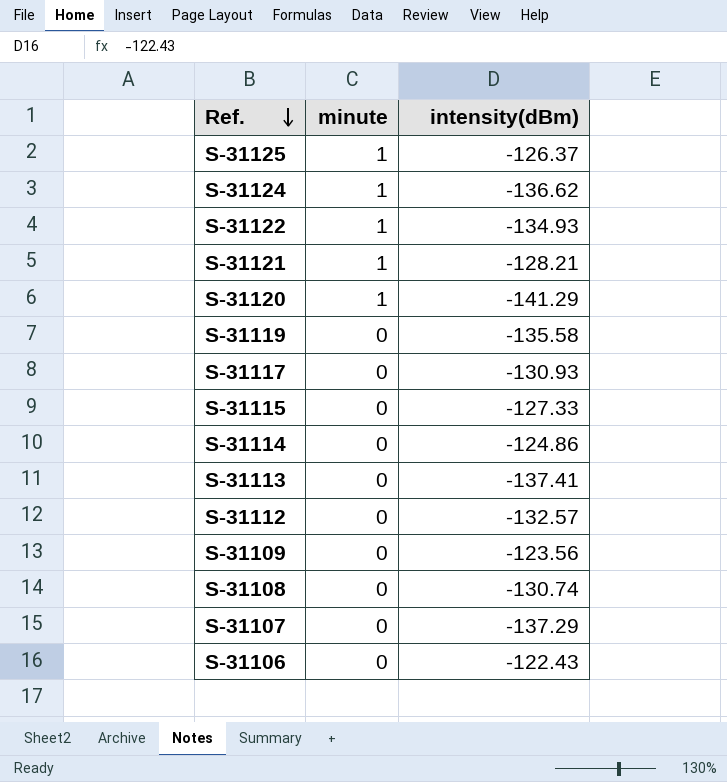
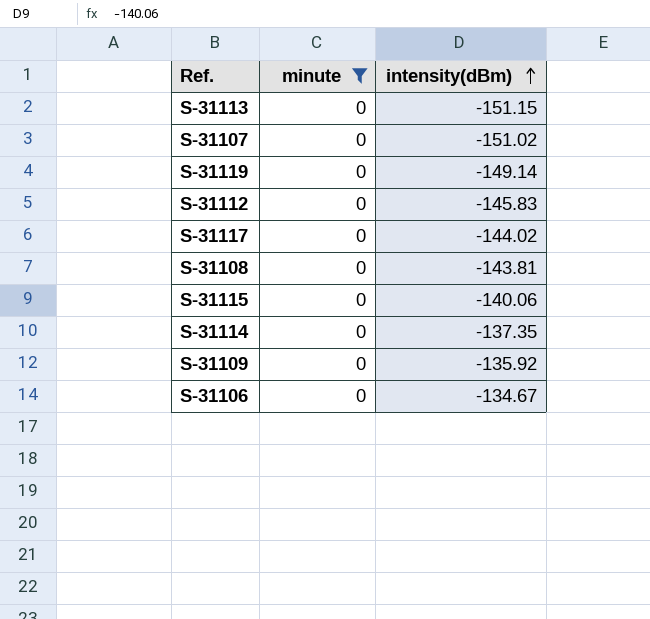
filter: none -> minute = 0
row order: Ref. descending -> intensity(dBm) ascending
S-31113 | intensity(dBm): -137.41 -> -151.15
S-31107 | intensity(dBm): -137.29 -> -151.02
S-31119 | intensity(dBm): -135.58 -> -149.14
S-31112 | intensity(dBm): -132.57 -> -145.83
S-31117 | intensity(dBm): -130.93 -> -144.02
S-31108 | intensity(dBm): -130.74 -> -143.81
S-31115 | intensity(dBm): -127.33 -> -140.06
S-31114 | intensity(dBm): -124.86 -> -137.35
S-31109 | intensity(dBm): -123.56 -> -135.92
S-31106 | intensity(dBm): -122.43 -> -134.67

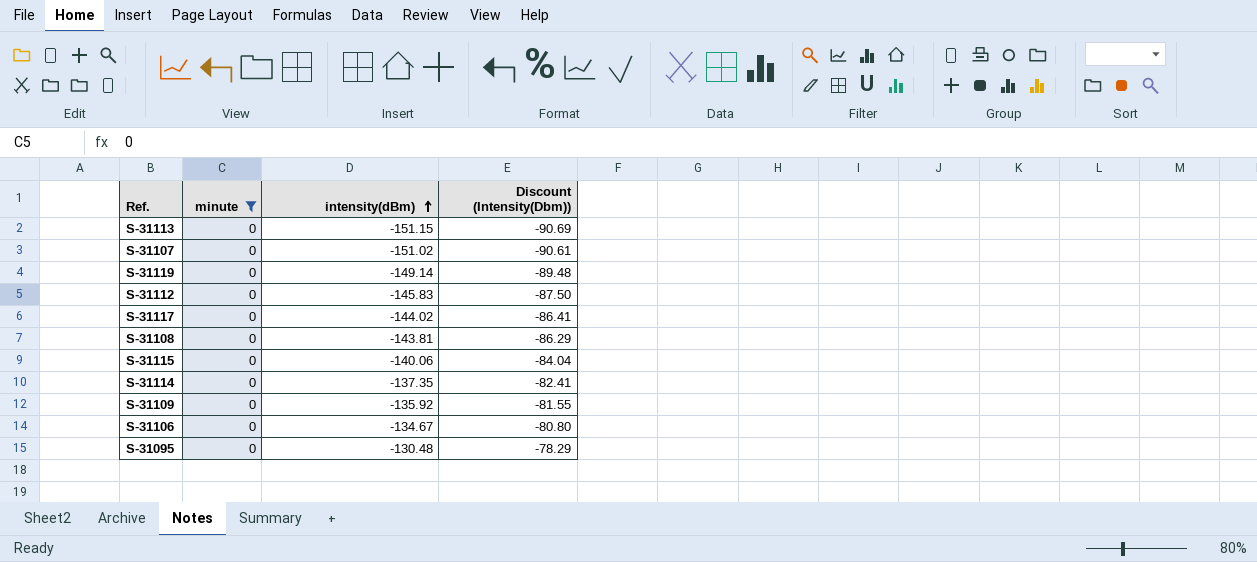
column Discount (Intensity(Dbm)) | formula: none -> [intensity(dBm)] * 0.6
row S-31095: none -> 0 | -130.48 | -78.29

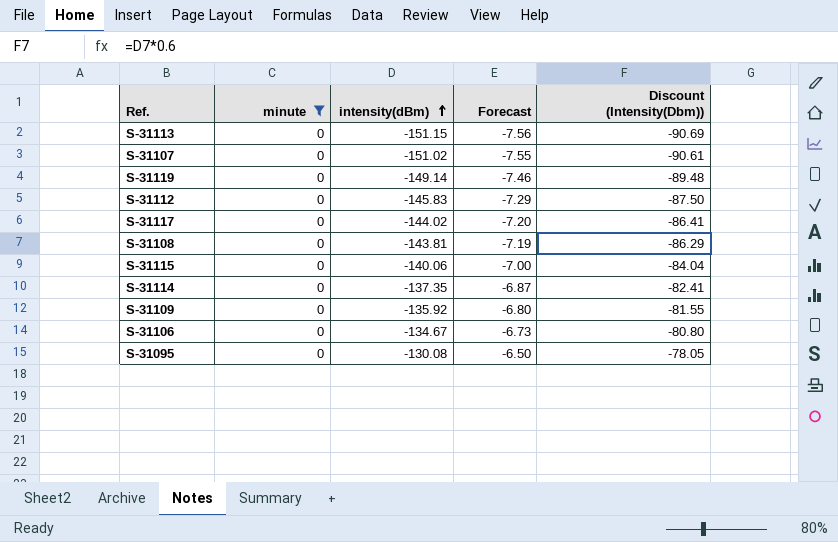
column Forecast | formula: none -> [intensity(dBm)] * 0.05
S-31095 | intensity(dBm): -130.48 -> -130.08
S-31095 | Discount (Intensity(Dbm)): -78.29 -> -78.05

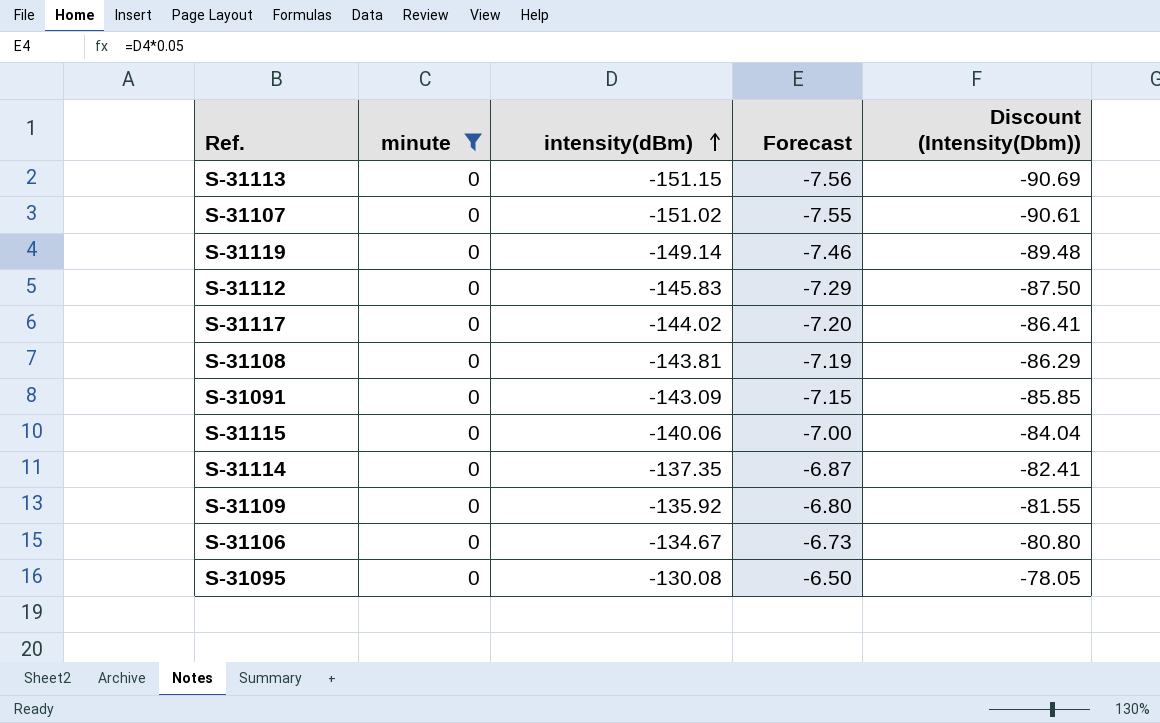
row S-31091: none -> 0 | -143.09 | -7.15 | -85.85

